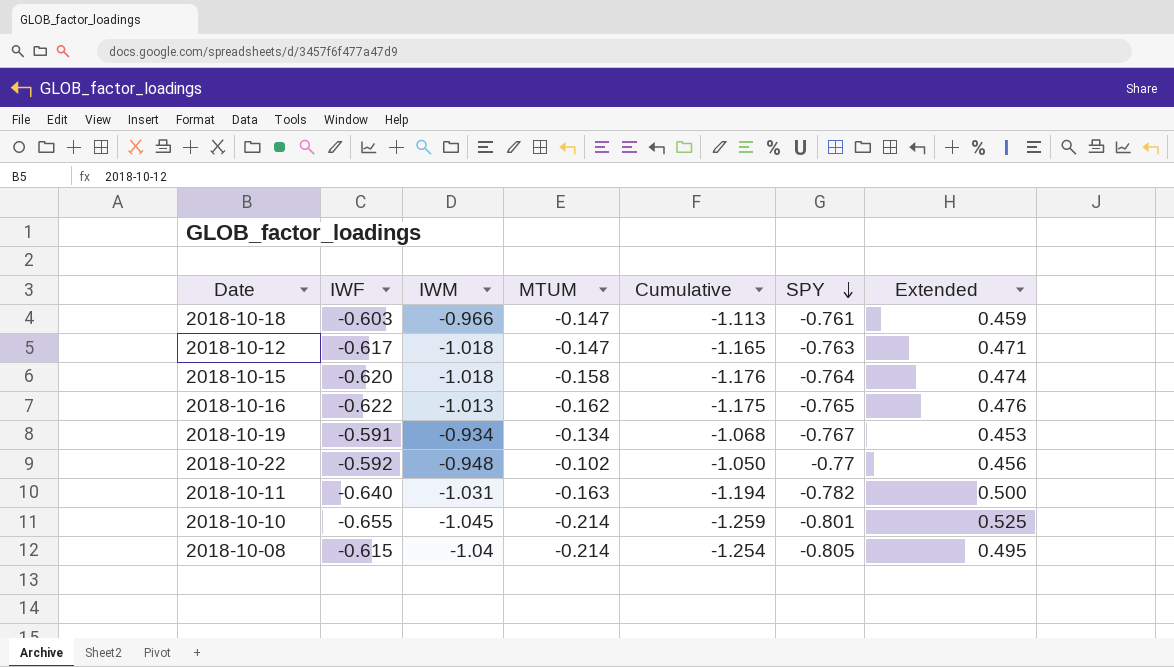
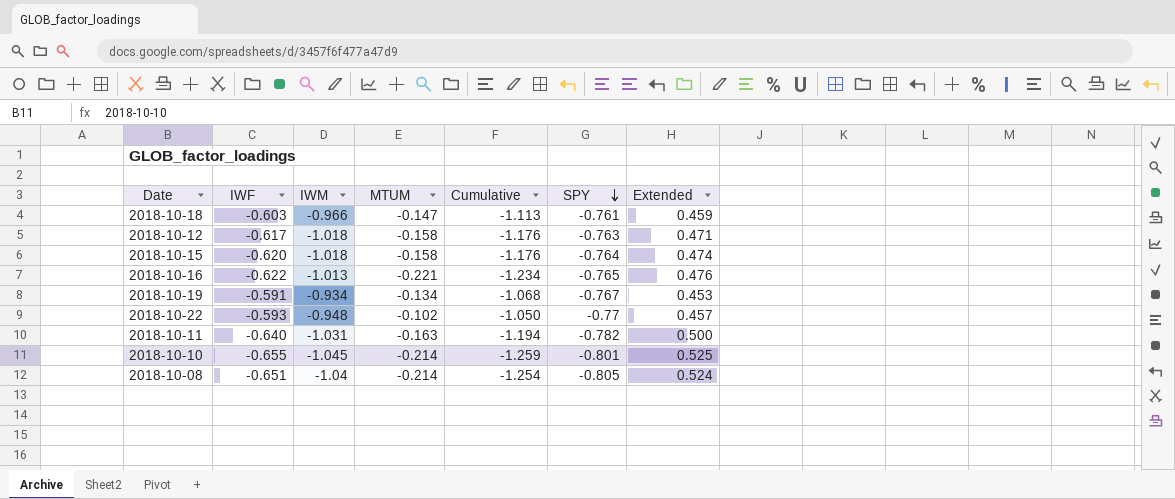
2018-10-12 | MTUM: -0.147 -> -0.158
2018-10-12 | Cumulative: -1.165 -> -1.176
2018-10-16 | MTUM: -0.162 -> -0.221
2018-10-16 | Cumulative: -1.175 -> -1.234
2018-10-22 | IWF: -0.592 -> -0.593
2018-10-22 | Extended: 0.456 -> 0.457
2018-10-08 | IWF: -0.615 -> -0.651
2018-10-08 | Extended: 0.495 -> 0.524

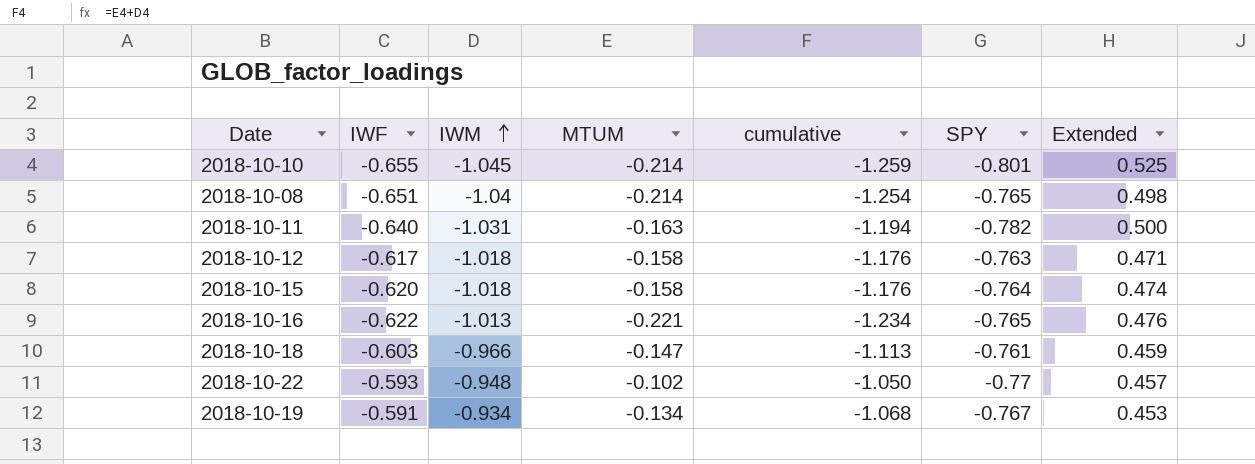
row order: SPY descending -> IWM ascending
column name: Cumulative -> cumulative
2018-10-08 | SPY: -0.805 -> -0.765
2018-10-08 | Extended: 0.524 -> 0.498

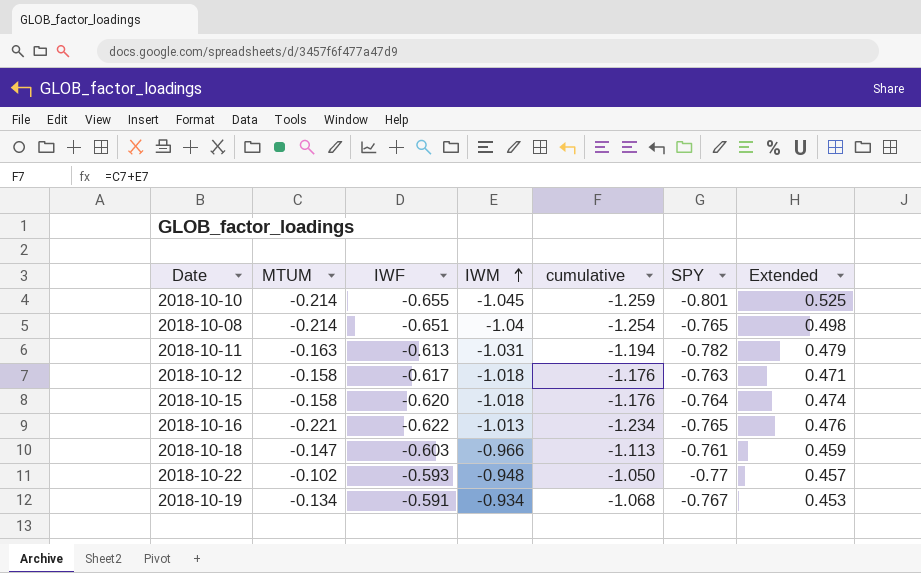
column MTUM | position: 4 -> 2
2018-10-11 | IWF: -0.640 -> -0.613
2018-10-11 | Extended: 0.500 -> 0.479

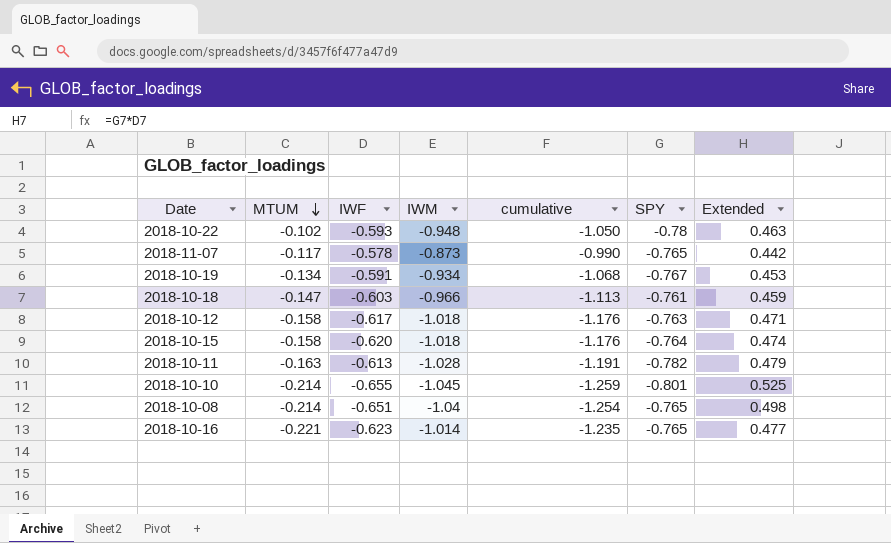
row order: IWM ascending -> MTUM descending
2018-10-22 | SPY: -0.77 -> -0.78
2018-10-22 | Extended: 0.457 -> 0.463
row 2018-11-07: none -> -0.117 | -0.578 | -0.873 | -0.990 | -0.765 | 0.442
2018-10-11 | IWM: -1.031 -> -1.028
2018-10-11 | cumulative: -1.194 -> -1.191
2018-10-16 | IWF: -0.622 -> -0.623
2018-10-16 | IWM: -1.013 -> -1.014
2018-10-16 | cumulative: -1.234 -> -1.235
2018-10-16 | Extended: 0.476 -> 0.477

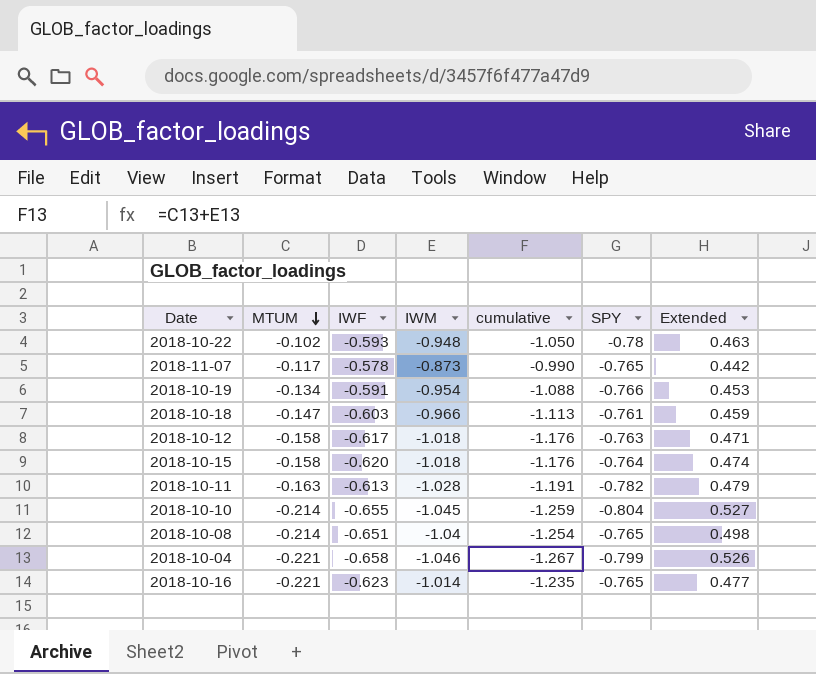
2018-10-19 | IWM: -0.934 -> -0.954
2018-10-19 | cumulative: -1.068 -> -1.088
2018-10-19 | SPY: -0.767 -> -0.766
2018-10-10 | SPY: -0.801 -> -0.804
2018-10-10 | Extended: 0.525 -> 0.527
row 2018-10-04: none -> -0.221 | -0.658 | -1.046 | -1.267 | -0.799 | 0.526

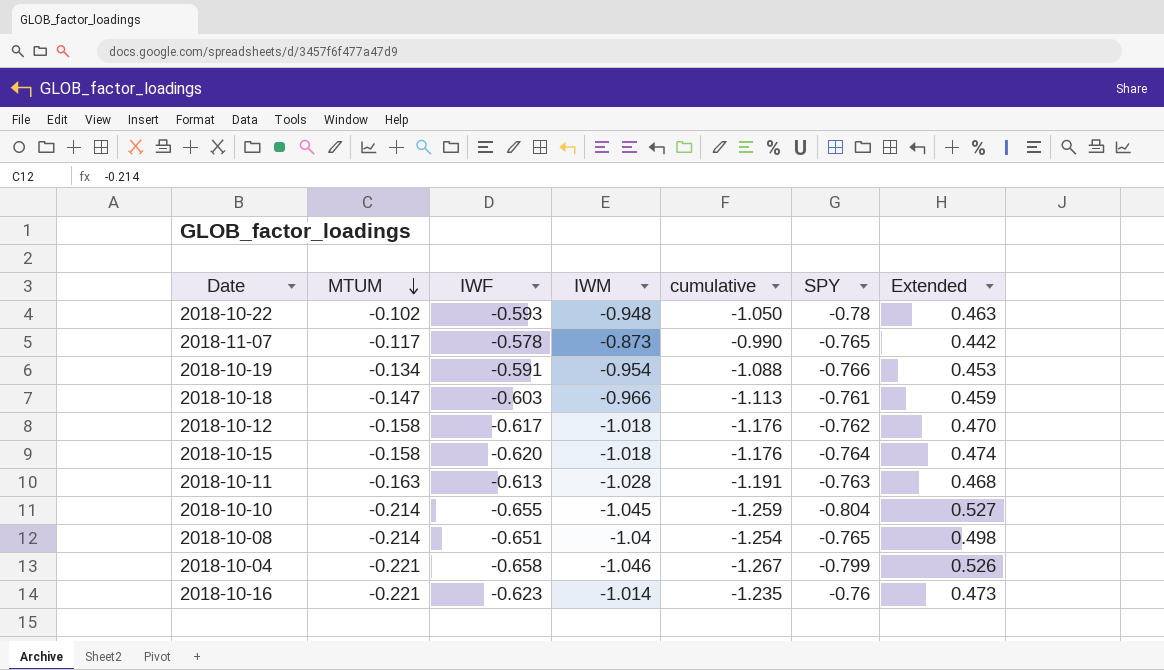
2018-10-12 | SPY: -0.763 -> -0.762
2018-10-12 | Extended: 0.471 -> 0.470
2018-10-11 | SPY: -0.782 -> -0.763
2018-10-11 | Extended: 0.479 -> 0.468
2018-10-16 | SPY: -0.765 -> -0.76
2018-10-16 | Extended: 0.477 -> 0.473

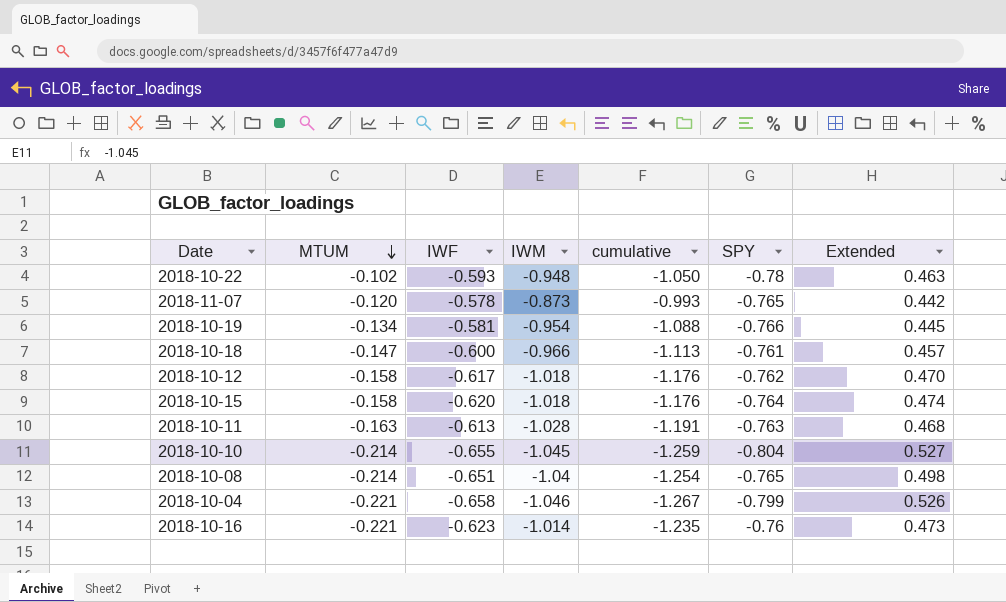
2018-11-07 | MTUM: -0.117 -> -0.120
2018-11-07 | cumulative: -0.990 -> -0.993
2018-10-19 | IWF: -0.591 -> -0.581
2018-10-19 | Extended: 0.453 -> 0.445
2018-10-18 | IWF: -0.603 -> -0.600
2018-10-18 | Extended: 0.459 -> 0.457

